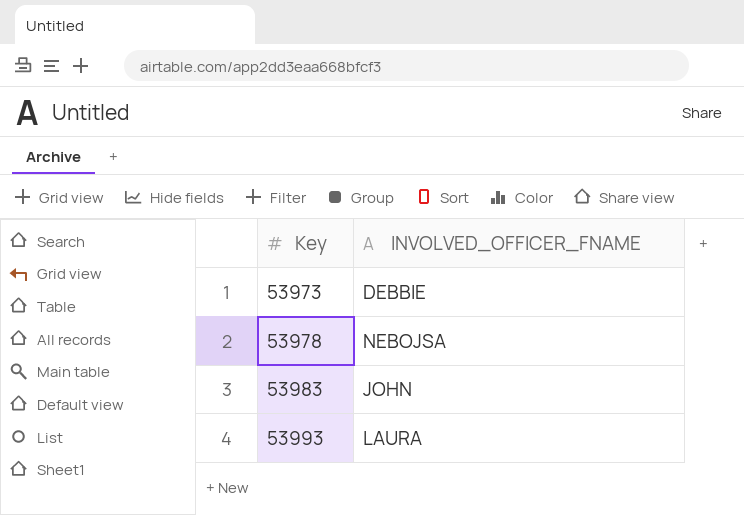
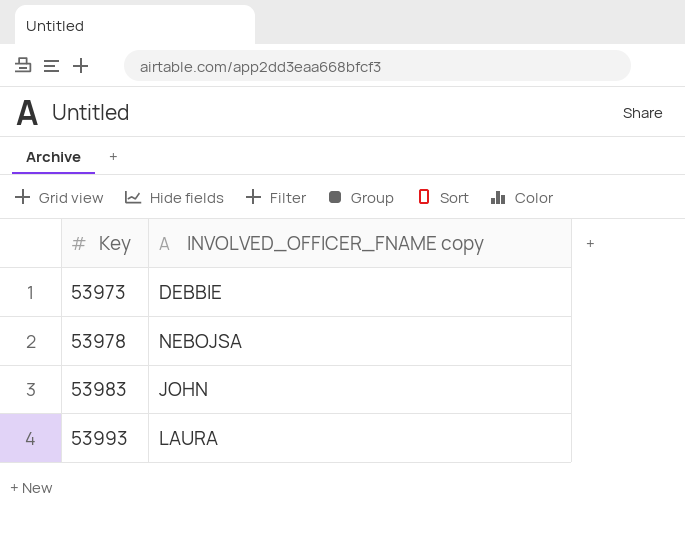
column name: INVOLVED_OFFICER_FNAME -> INVOLVED_OFFICER_FNAME copy

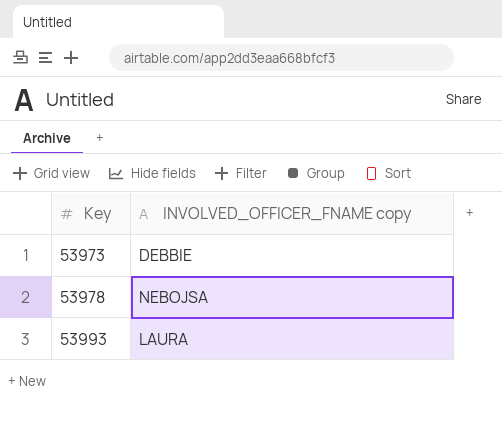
row 53983: JOHN -> none

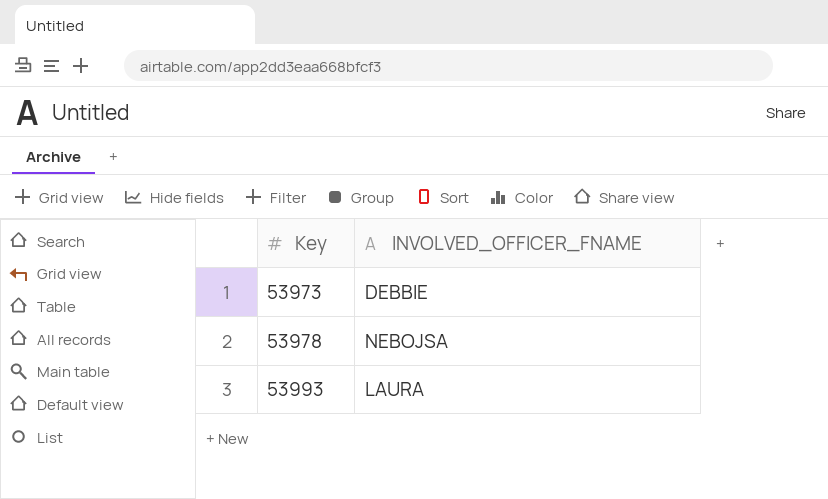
column name: INVOLVED_OFFICER_FNAME copy -> INVOLVED_OFFICER_FNAME

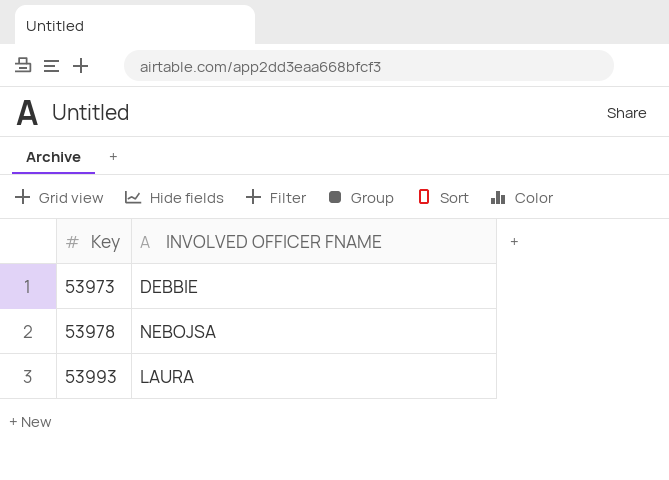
column name: INVOLVED_OFFICER_FNAME -> INVOLVED OFFICER FNAME

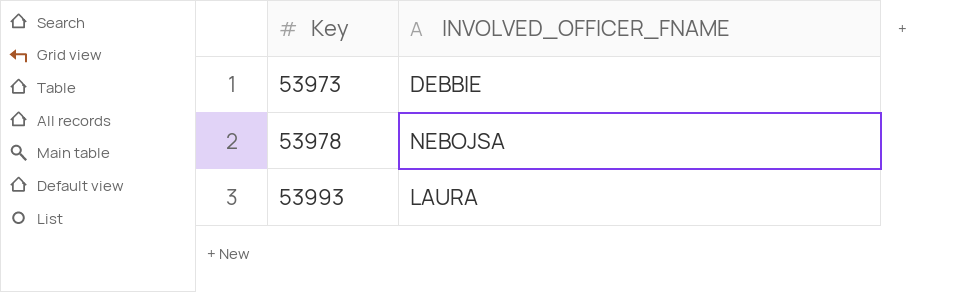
column name: INVOLVED OFFICER FNAME -> INVOLVED_OFFICER_FNAME

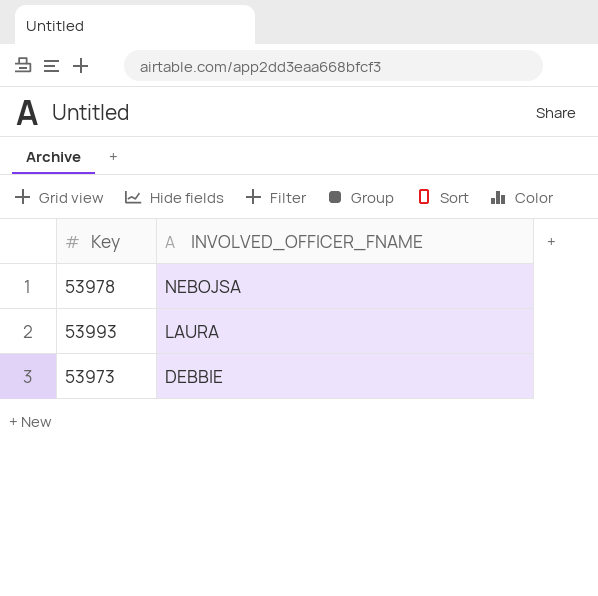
row order: Key ascending -> INVOLVED_OFFICER_FNAME descending

